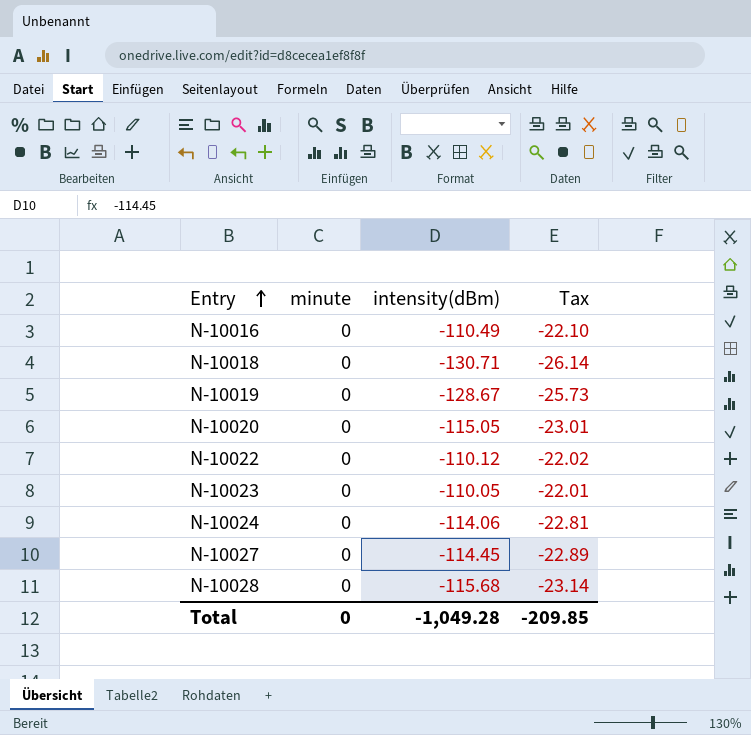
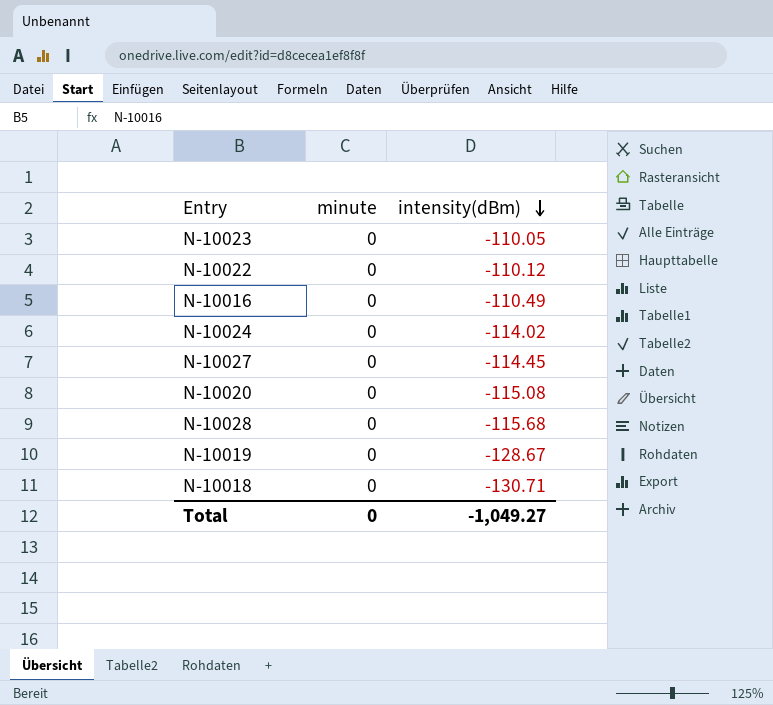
row order: Entry ascending -> intensity(dBm) descending
column Tax | formula: [intensity(dBm)] * 0.2 -> none
N-10024 | intensity(dBm): -114.06 -> -114.02
N-10020 | intensity(dBm): -115.05 -> -115.08
Total | intensity(dBm): -1,049.28 -> -1,049.27

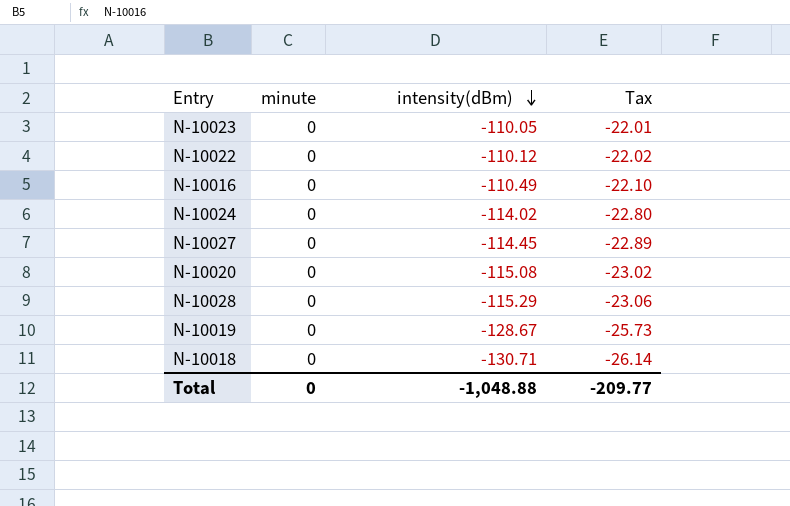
column Tax | formula: none -> [intensity(dBm)] * 0.2
N-10028 | intensity(dBm): -115.68 -> -115.29
Total | intensity(dBm): -1,049.27 -> -1,048.88

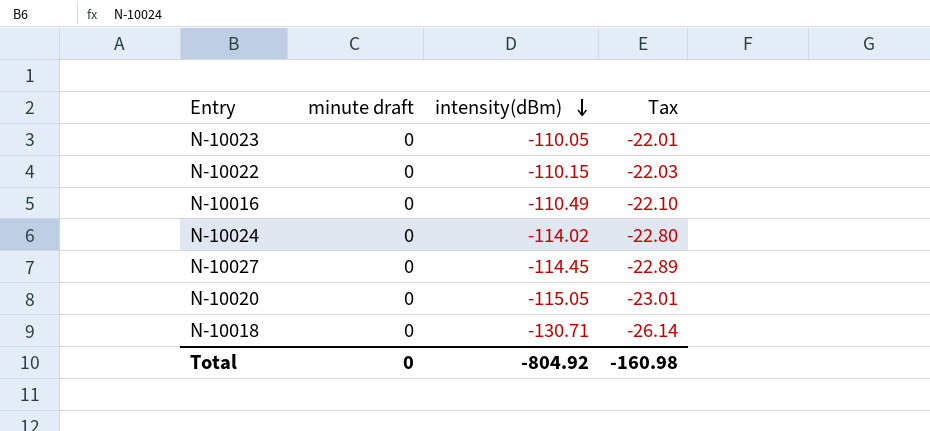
column name: minute -> minute draft
row N-10028: 0 | -115.29 | -23.06 -> none
row N-10019: 0 | -128.67 | -25.73 -> none
N-10022 | intensity(dBm): -110.12 -> -110.15
N-10022 | Tax: -22.02 -> -22.03
N-10020 | intensity(dBm): -115.08 -> -115.05
N-10020 | Tax: -23.02 -> -23.01
Total | intensity(dBm): -1,048.88 -> -804.92
Total | Tax: -209.77 -> -160.98

